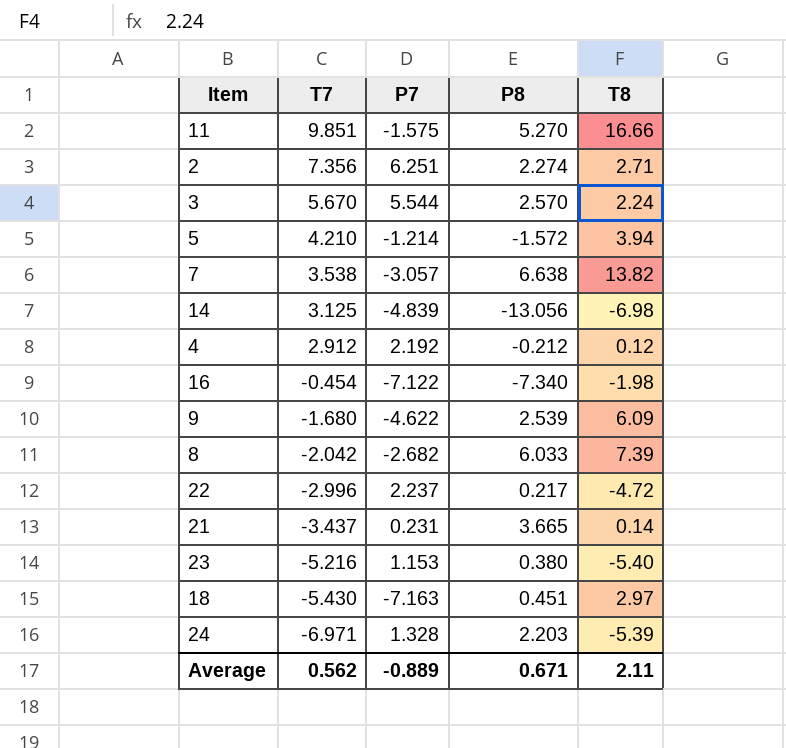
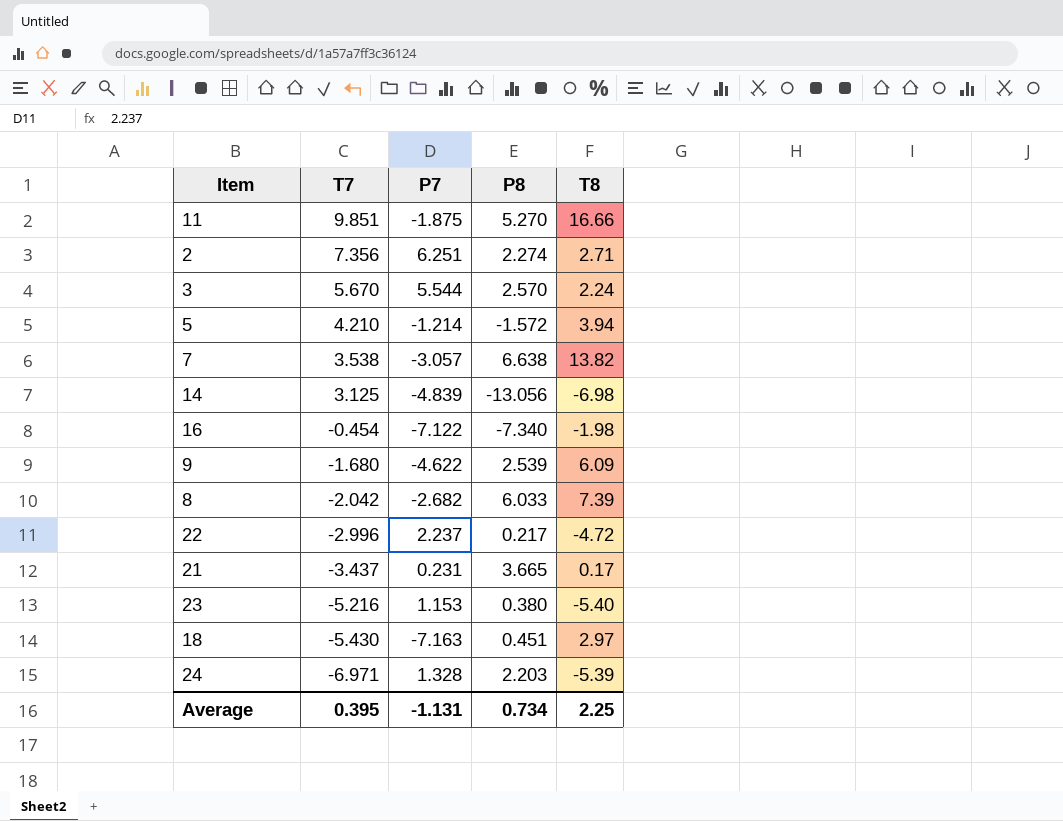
row 4: 2.912 | 2.192 | -0.212 | 0.12 -> none
11 | P7: -1.575 -> -1.875
21 | T8: 0.14 -> 0.17
Average | T7: 0.562 -> 0.395
Average | P7: -0.889 -> -1.131
Average | P8: 0.671 -> 0.734
Average | T8: 2.11 -> 2.25

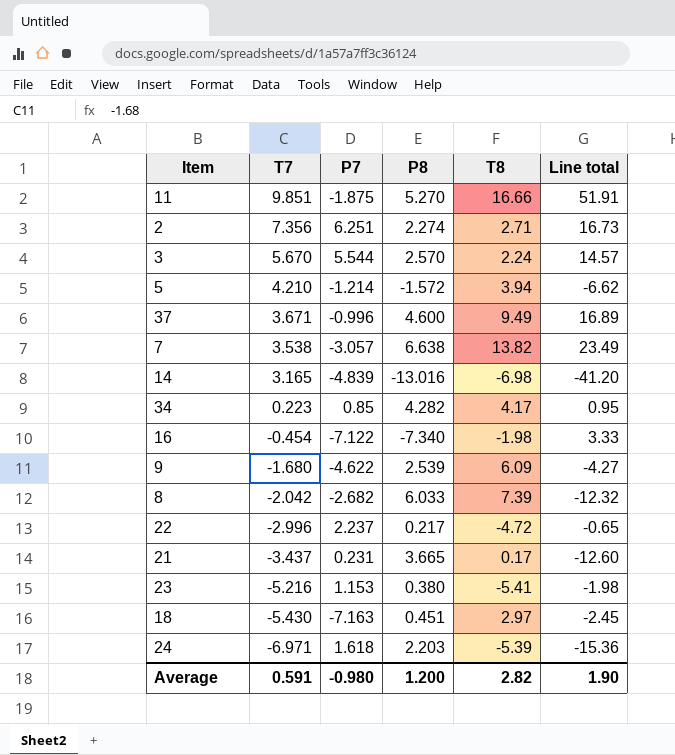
column Line total | formula: none -> [T7] * [P8]
row 37: none -> 3.671 | -0.996 | 4.600 | 9.49 | 16.89
14 | T7: 3.125 -> 3.165
14 | P8: -13.056 -> -13.016
row 34: none -> 0.223 | 0.85 | 4.282 | 4.17 | 0.95
23 | T8: -5.40 -> -5.41
24 | P7: 1.328 -> 1.618
Average | T7: 0.395 -> 0.591
Average | P7: -1.131 -> -0.980
Average | P8: 0.734 -> 1.200
Average | T8: 2.25 -> 2.82

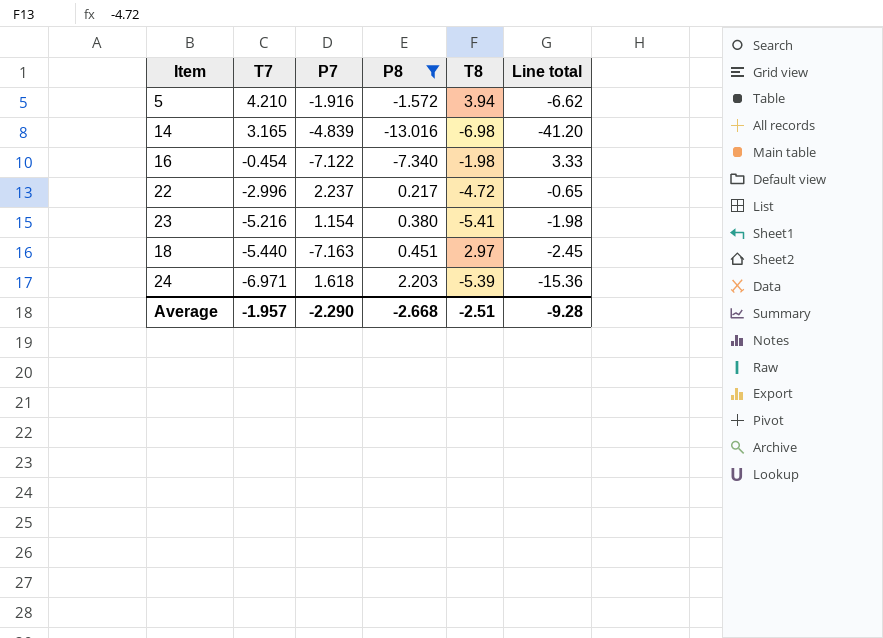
filter: none -> P8 <= 2.203
5 | P7: -1.214 -> -1.916
23 | P7: 1.153 -> 1.154
18 | T7: -5.430 -> -5.440
Average | T7: 0.591 -> -1.957
Average | P7: -0.980 -> -2.290
Average | P8: 1.200 -> -2.668
Average | T8: 2.82 -> -2.51
Average | Line total: 1.90 -> -9.28

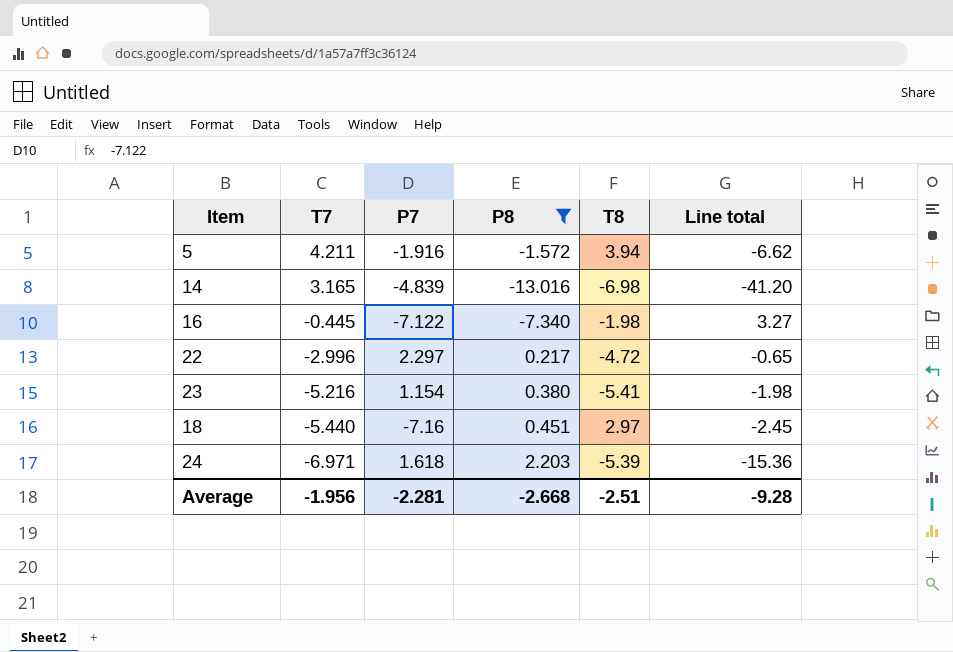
5 | T7: 4.210 -> 4.211
16 | T7: -0.454 -> -0.445
16 | Line total: 3.33 -> 3.27
22 | P7: 2.237 -> 2.297
18 | P7: -7.163 -> -7.16
Average | T7: -1.957 -> -1.956
Average | P7: -2.290 -> -2.281

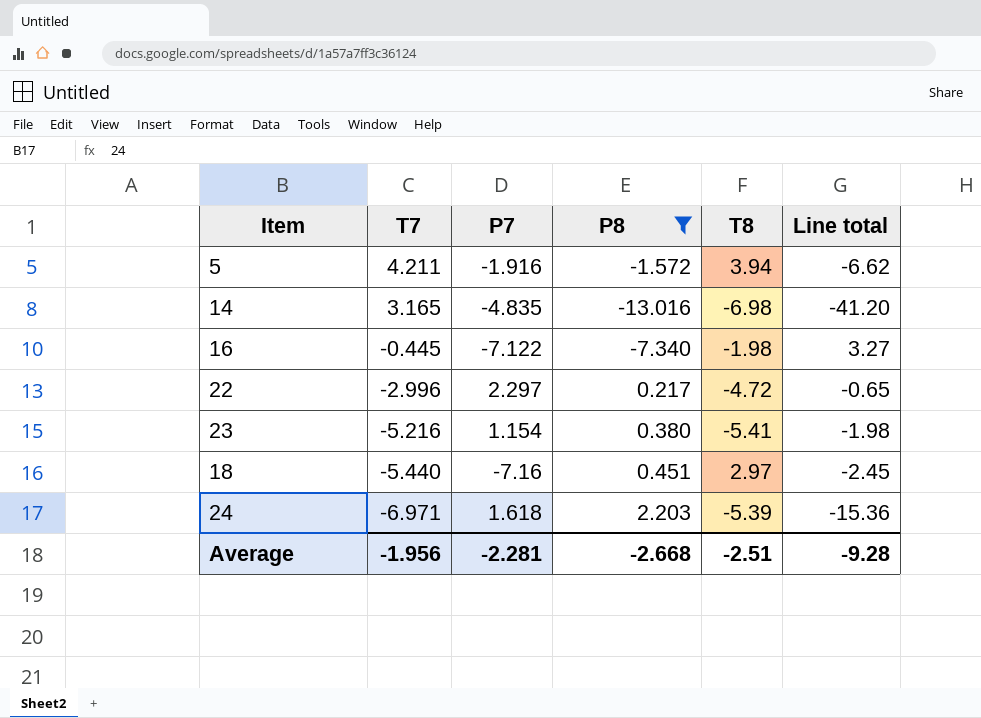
14 | P7: -4.839 -> -4.835

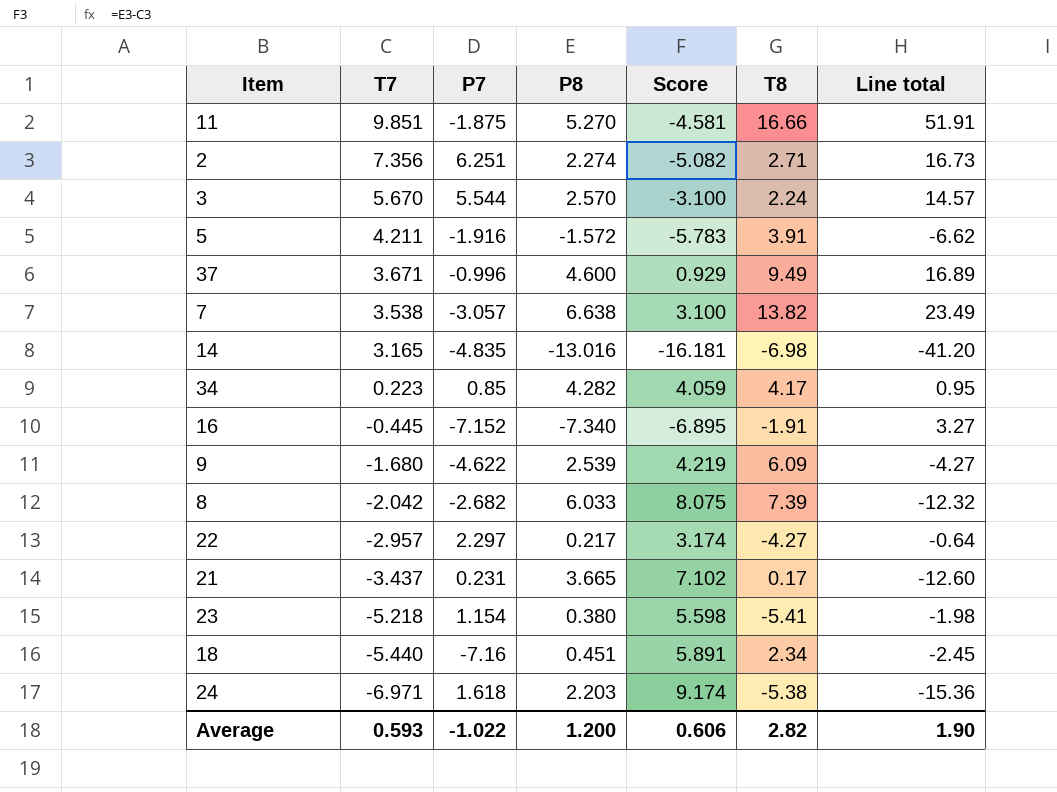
filter: P8 <= 2.203 -> none
column Score | formula: none -> [P8] - [T7]
5 | T8: 3.94 -> 3.91
16 | P7: -7.122 -> -7.152
16 | T8: -1.98 -> -1.91
22 | T7: -2.996 -> -2.957
22 | T8: -4.72 -> -4.27
22 | Line total: -0.65 -> -0.64
23 | T7: -5.216 -> -5.218
18 | T8: 2.97 -> 2.34
24 | T8: -5.39 -> -5.38
Average | T7: -1.956 -> 0.593
Average | P7: -2.281 -> -1.022
Average | P8: -2.668 -> 1.200
Average | T8: -2.51 -> 2.82
Average | Line total: -9.28 -> 1.90

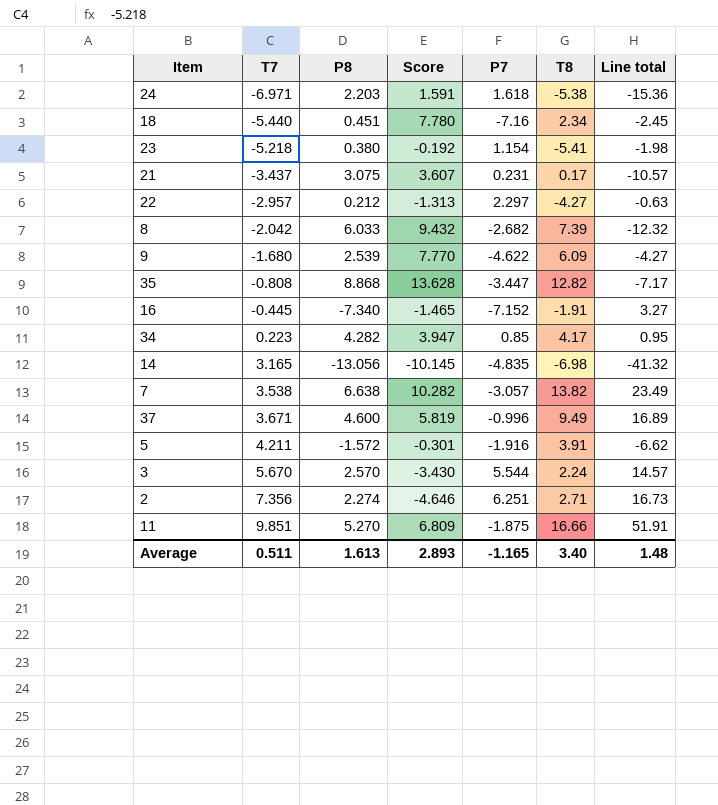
row order: T7 descending -> T7 ascending
column Score | formula: [P8] - [T7] -> [T8] - [T7]
column P7 | position: 3 -> 5
21 | P8: 3.665 -> 3.075
21 | Line total: -12.60 -> -10.57
22 | P8: 0.217 -> 0.212
22 | Line total: -0.64 -> -0.63
row 35: none -> -0.808 | 8.868 | 13.628 | -3.447 | 12.82 | -7.17
14 | P8: -13.016 -> -13.056
14 | Line total: -41.20 -> -41.32
Average | T7: 0.593 -> 0.511
Average | P8: 1.200 -> 1.613
Average | Score: 0.606 -> 2.893
Average | P7: -1.022 -> -1.165
Average | T8: 2.82 -> 3.40
Average | Line total: 1.90 -> 1.48

